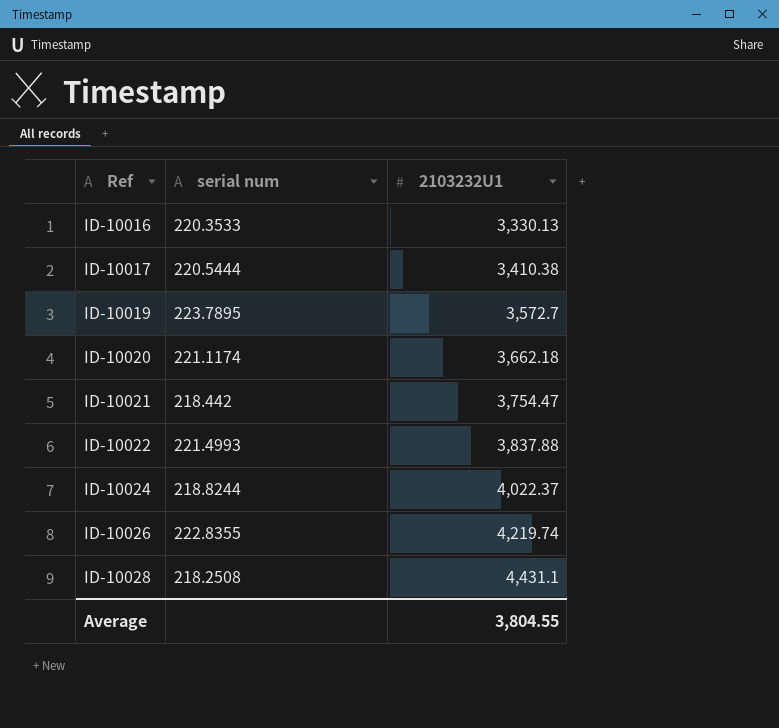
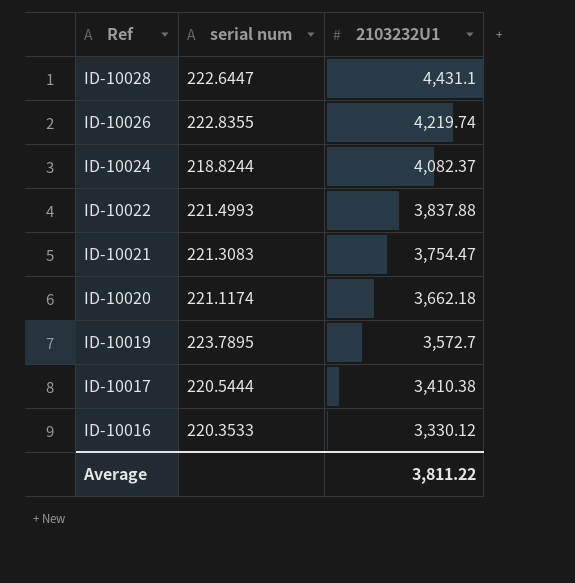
row order: Ref ascending -> Ref descending
ID-10028 | serial num: 218.2508 -> 222.6447
ID-10024 | 2103232U1: 4,022.37 -> 4,082.37
ID-10021 | serial num: 218.442 -> 221.3083
ID-10016 | 2103232U1: 3,330.13 -> 3,330.12
Average | 2103232U1: 3,804.55 -> 3,811.22

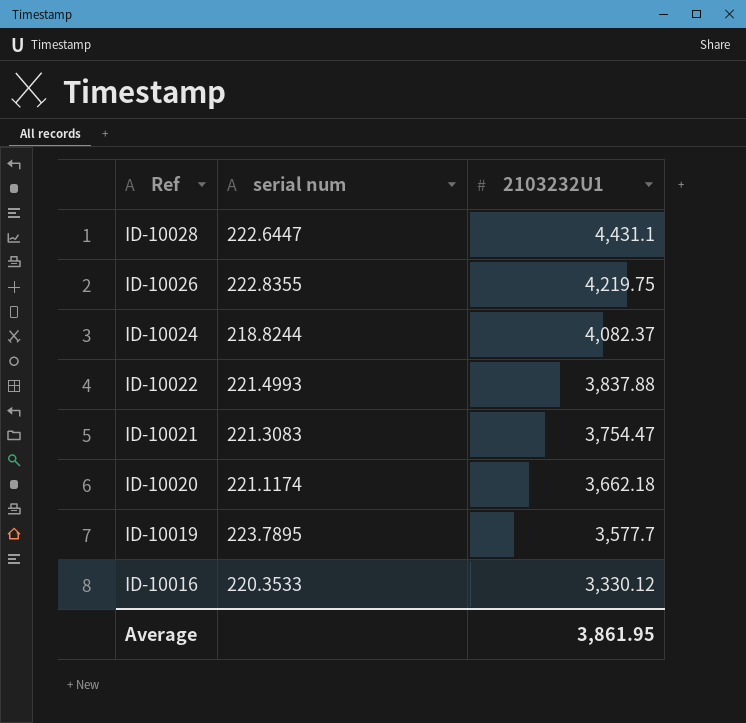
row ID-10017: 220.5444 | 3,410.38 -> none
ID-10026 | 2103232U1: 4,219.74 -> 4,219.75
ID-10019 | 2103232U1: 3,572.7 -> 3,577.7
Average | 2103232U1: 3,811.22 -> 3,861.95

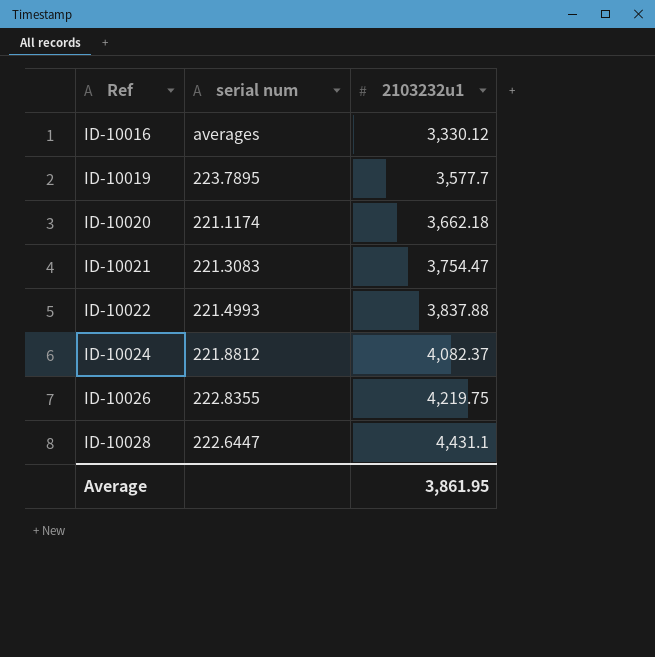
row order: Ref descending -> Ref ascending
column name: 2103232U1 -> 2103232u1
ID-10016 | serial num: 220.3533 -> averages
ID-10024 | serial num: 218.8244 -> 221.8812

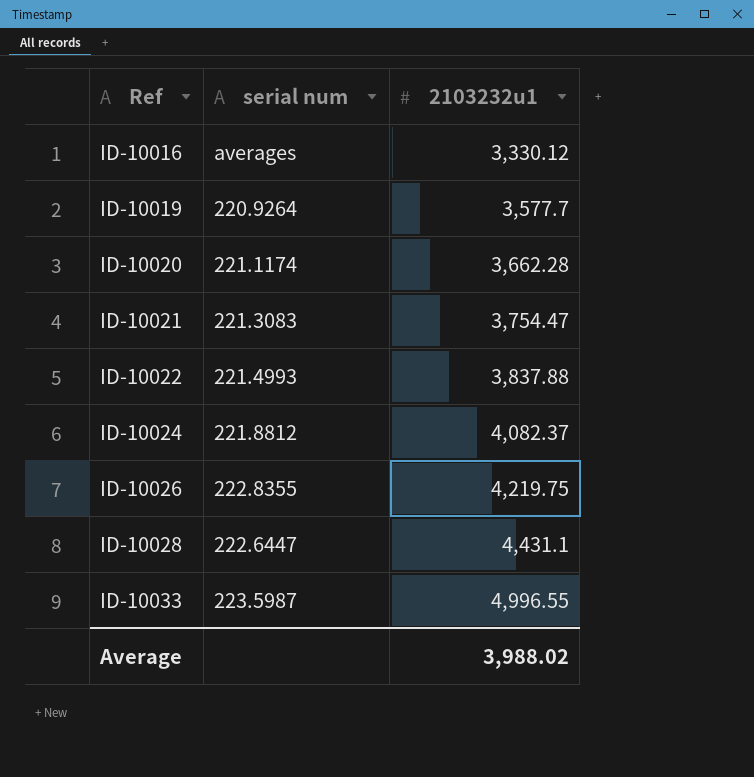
ID-10019 | serial num: 223.7895 -> 220.9264
ID-10020 | 2103232u1: 3,662.18 -> 3,662.28
row ID-10033: none -> 223.5987 | 4,996.55
Average | 2103232u1: 3,861.95 -> 3,988.02

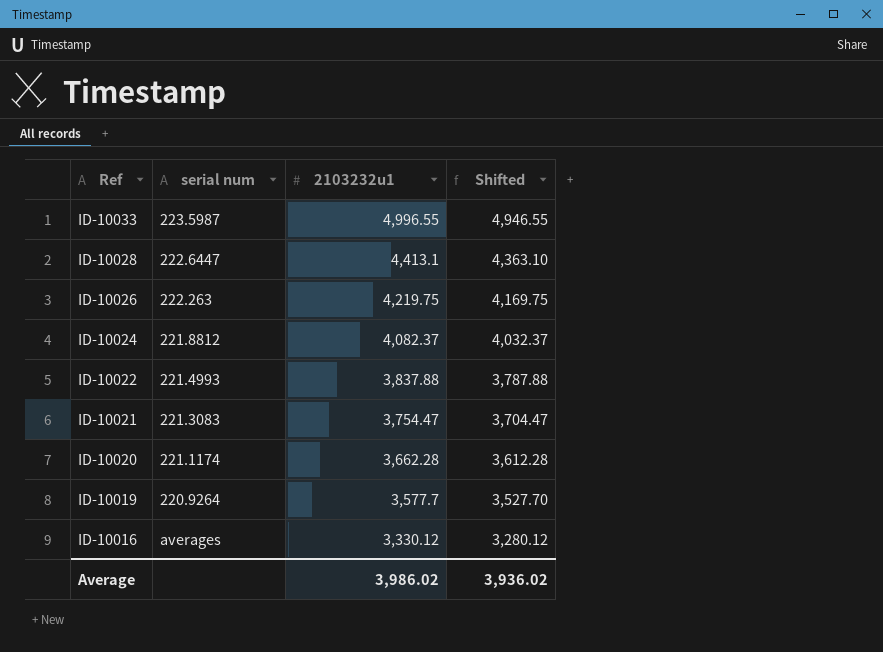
row order: Ref ascending -> Ref descending
column Shifted | formula: none -> [2103232u1] - 50
ID-10028 | 2103232u1: 4,431.1 -> 4,413.1
ID-10026 | serial num: 222.8355 -> 222.263
Average | 2103232u1: 3,988.02 -> 3,986.02

